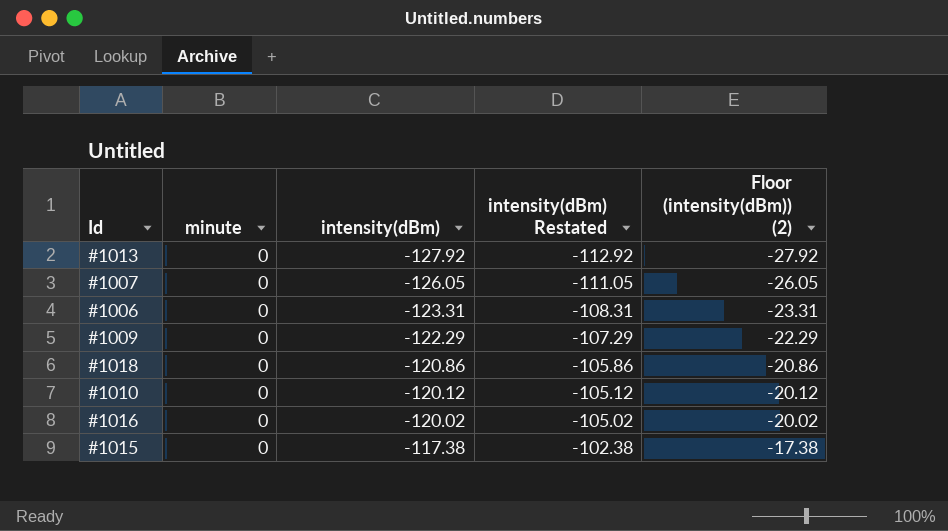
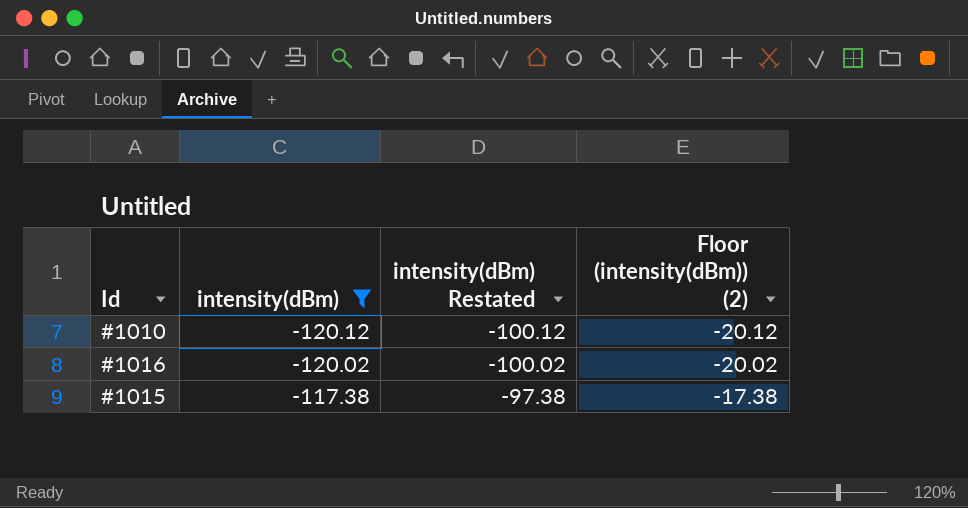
filter: none -> intensity(dBm) >= -120.12
column minute | position: 2 -> none
column intensity(dBm) Restated | formula: [intensity(dBm)] + 15 -> [intensity(dBm)] + 20

